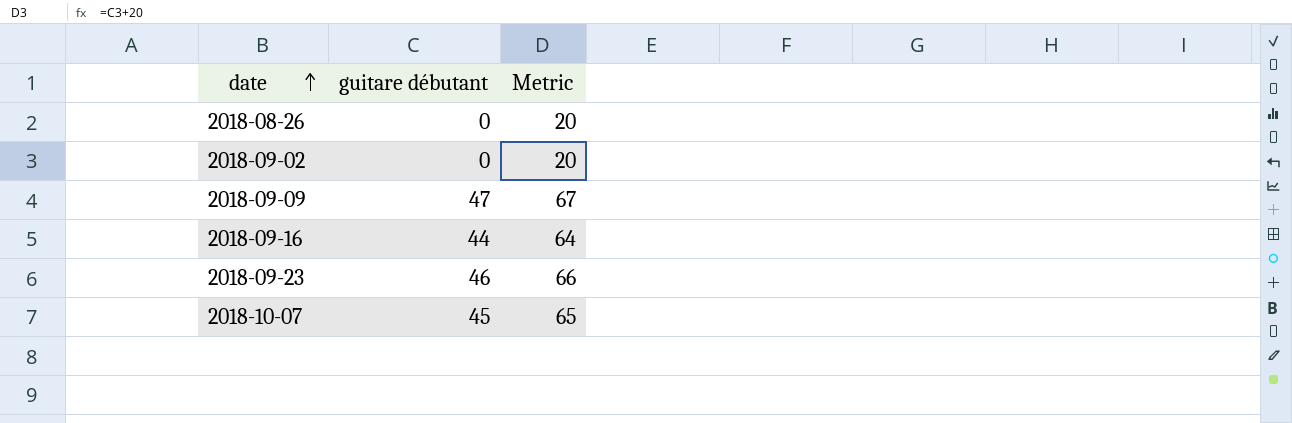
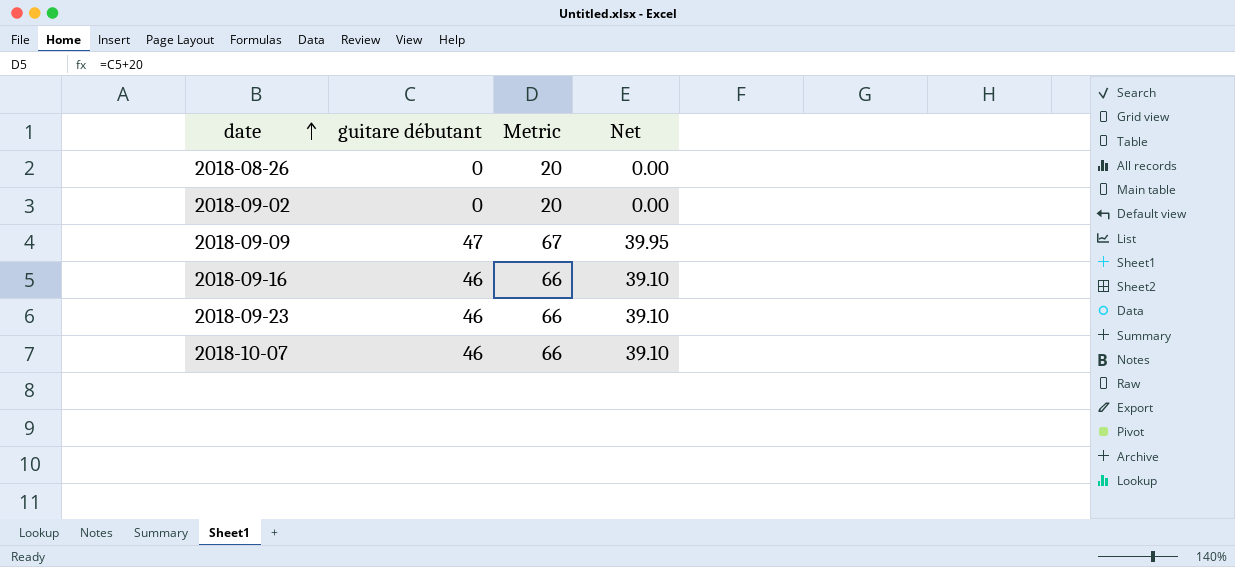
column Net | formula: none -> [guitare débutant] * 0.85
2018-09-16 | guitare débutant: 44 -> 46
2018-09-16 | Metric: 64 -> 66
2018-10-07 | guitare débutant: 45 -> 46
2018-10-07 | Metric: 65 -> 66

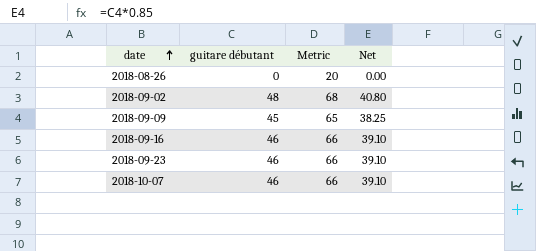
2018-09-02 | guitare débutant: 0 -> 48
2018-09-02 | Metric: 20 -> 68
2018-09-02 | Net: 0.00 -> 40.80
2018-09-09 | guitare débutant: 47 -> 45
2018-09-09 | Metric: 67 -> 65
2018-09-09 | Net: 39.95 -> 38.25

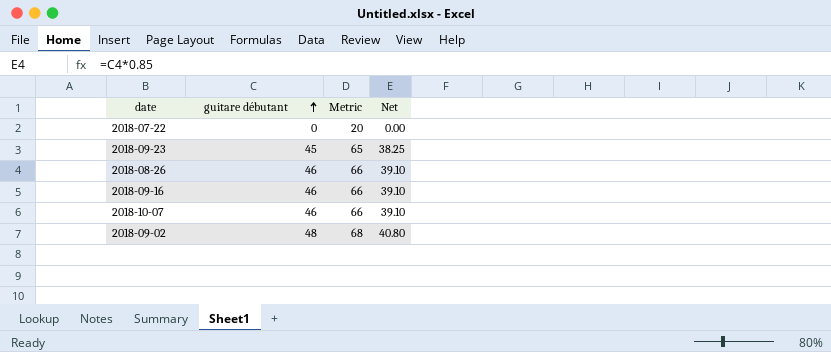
row order: date ascending -> guitare débutant ascending
row 2018-09-09: 45 | 65 | 38.25 -> none
row 2018-07-22: none -> 0 | 20 | 0.00
2018-09-23 | guitare débutant: 46 -> 45
2018-09-23 | Metric: 66 -> 65
2018-09-23 | Net: 39.10 -> 38.25
2018-08-26 | guitare débutant: 0 -> 46
2018-08-26 | Metric: 20 -> 66
2018-08-26 | Net: 0.00 -> 39.10

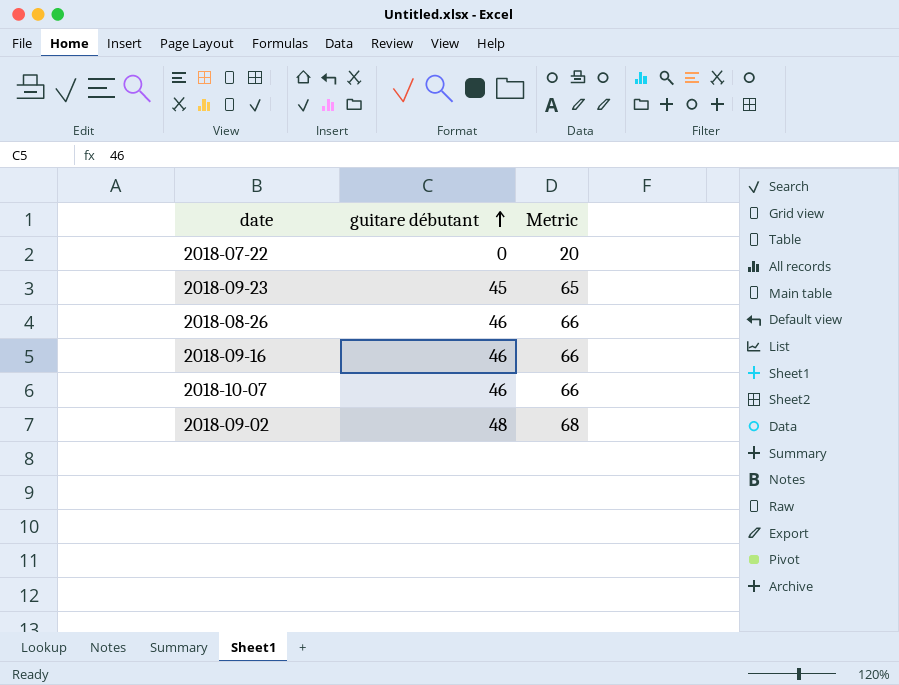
column Net | formula: [guitare débutant] * 0.85 -> none

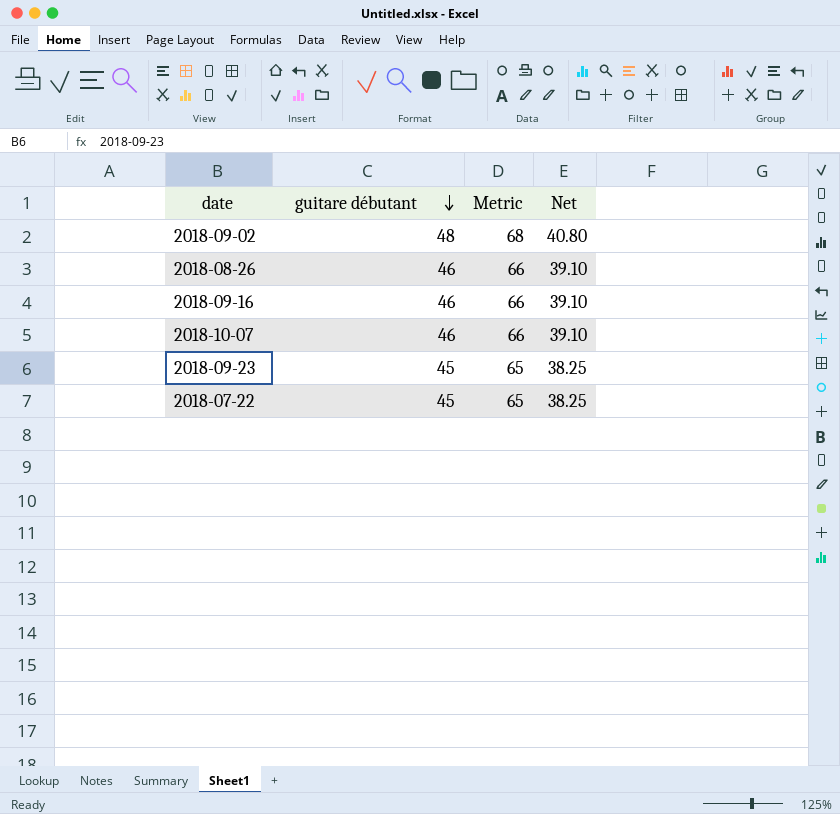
row order: guitare débutant ascending -> guitare débutant descending
column Net | formula: none -> [guitare débutant] * 0.85
2018-07-22 | guitare débutant: 0 -> 45
2018-07-22 | Metric: 20 -> 65

